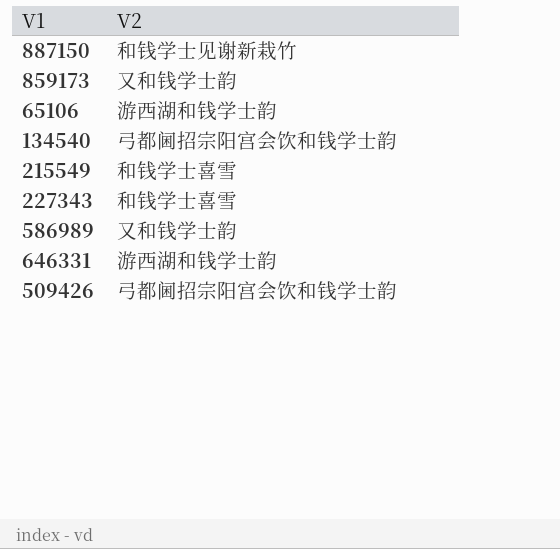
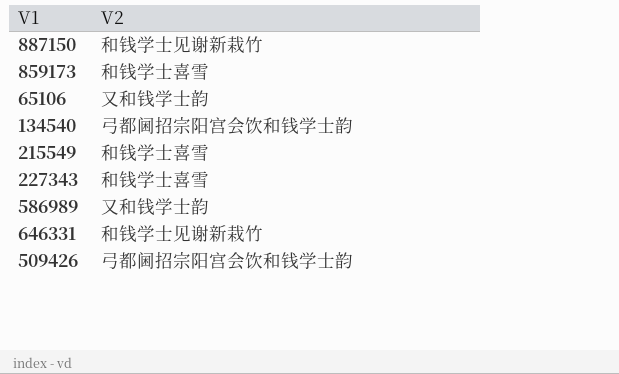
859173 | V2: 又和钱学士韵 -> 和钱学士喜雪
65106 | V2: 游西湖和钱学士韵 -> 又和钱学士韵
646331 | V2: 游西湖和钱学士韵 -> 和钱学士见谢新栽竹

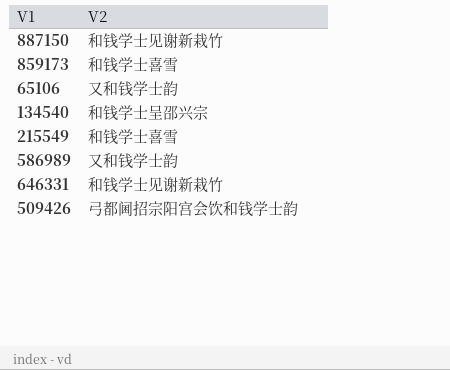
row 227343: 和钱学士喜雪 -> none
134540 | V2: 弓都阃招宗阳宫会饮和钱学士韵 -> 和钱学士呈邵兴宗

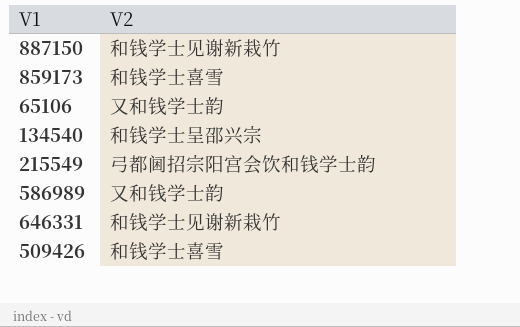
215549 | V2: 和钱学士喜雪 -> 弓都阃招宗阳宫会饮和钱学士韵
509426 | V2: 弓都阃招宗阳宫会饮和钱学士韵 -> 和钱学士喜雪

